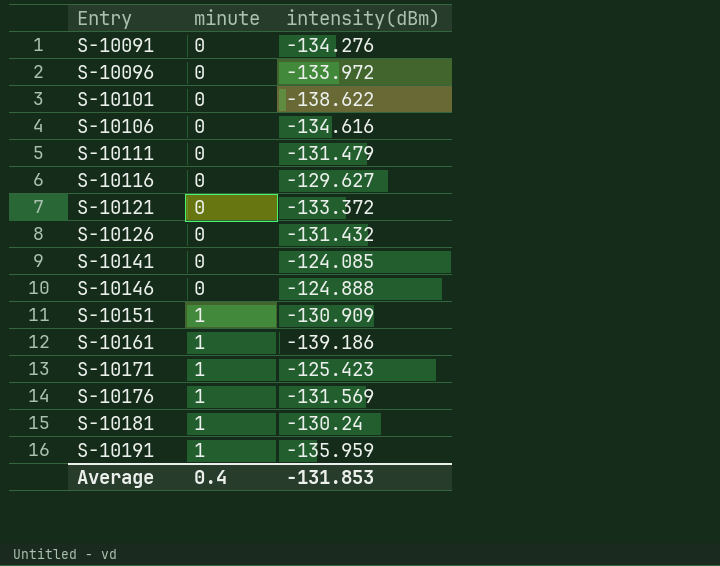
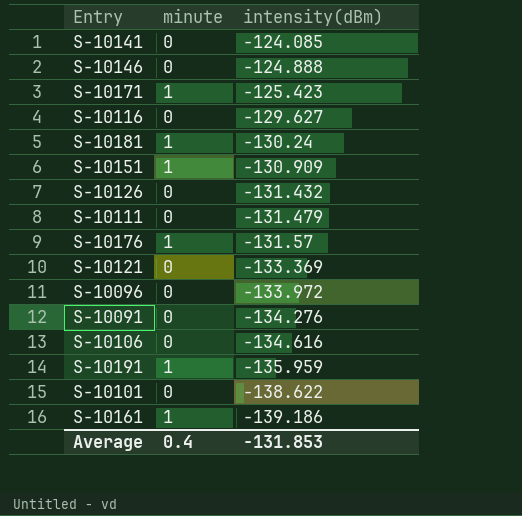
row order: Entry ascending -> intensity(dBm) descending
S-10176 | intensity(dBm): -131.569 -> -131.57
S-10121 | intensity(dBm): -133.372 -> -133.369

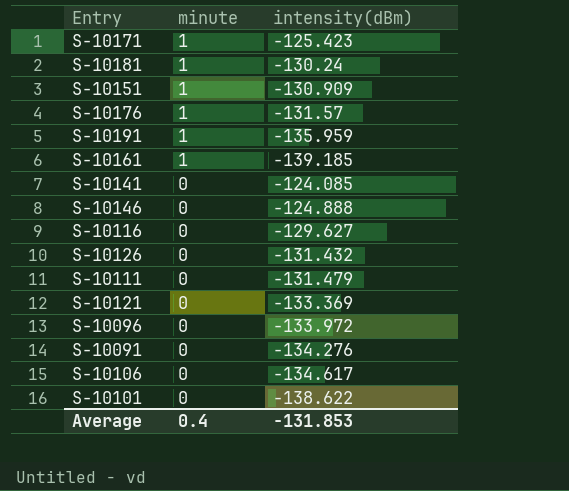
row order: intensity(dBm) descending -> minute descending
S-10161 | intensity(dBm): -139.186 -> -139.185
S-10106 | intensity(dBm): -134.616 -> -134.617

